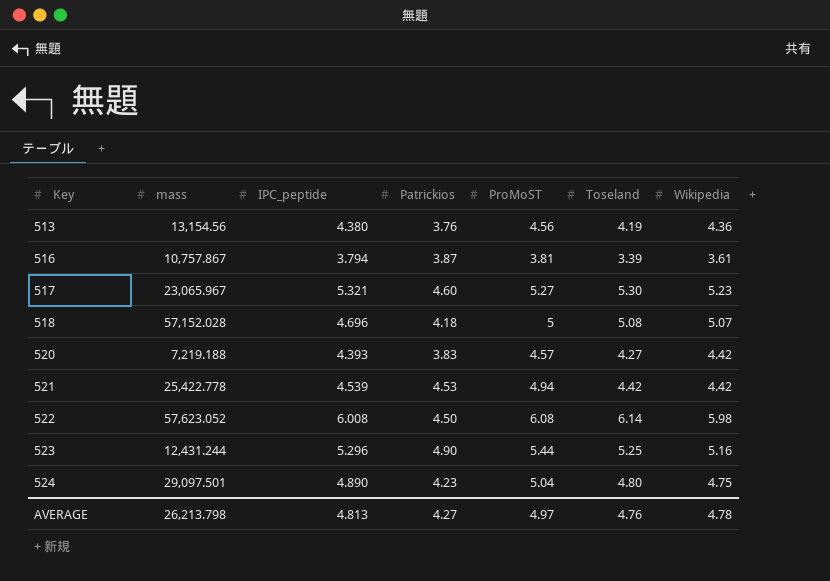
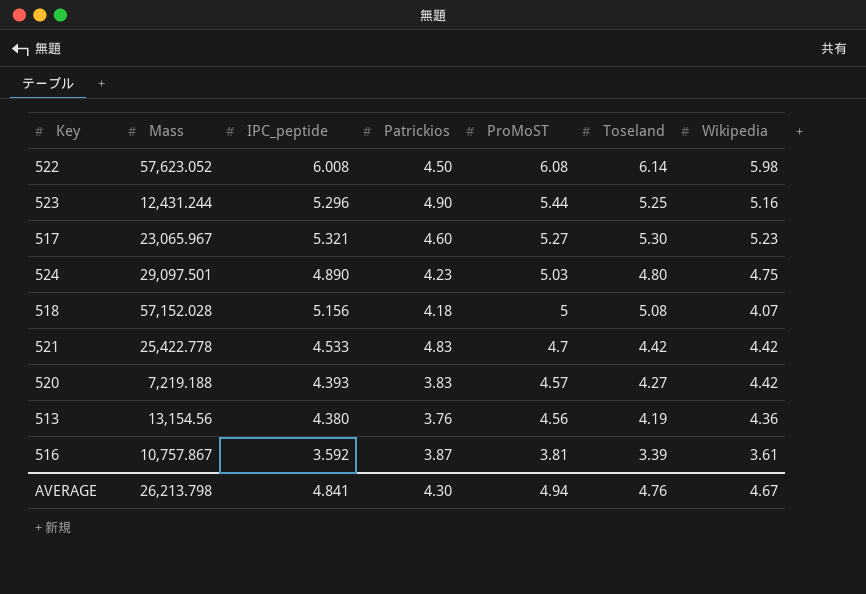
row order: Key ascending -> ProMoST descending
column name: mass -> Mass
524 | ProMoST: 5.04 -> 5.03
518 | IPC_peptide: 4.696 -> 5.156
518 | Wikipedia: 5.07 -> 4.07
521 | IPC_peptide: 4.539 -> 4.533
521 | Patrickios: 4.53 -> 4.83
521 | ProMoST: 4.94 -> 4.7
516 | IPC_peptide: 3.794 -> 3.592
AVERAGE | IPC_peptide: 4.813 -> 4.841
AVERAGE | Patrickios: 4.27 -> 4.30
AVERAGE | ProMoST: 4.97 -> 4.94
AVERAGE | Wikipedia: 4.78 -> 4.67

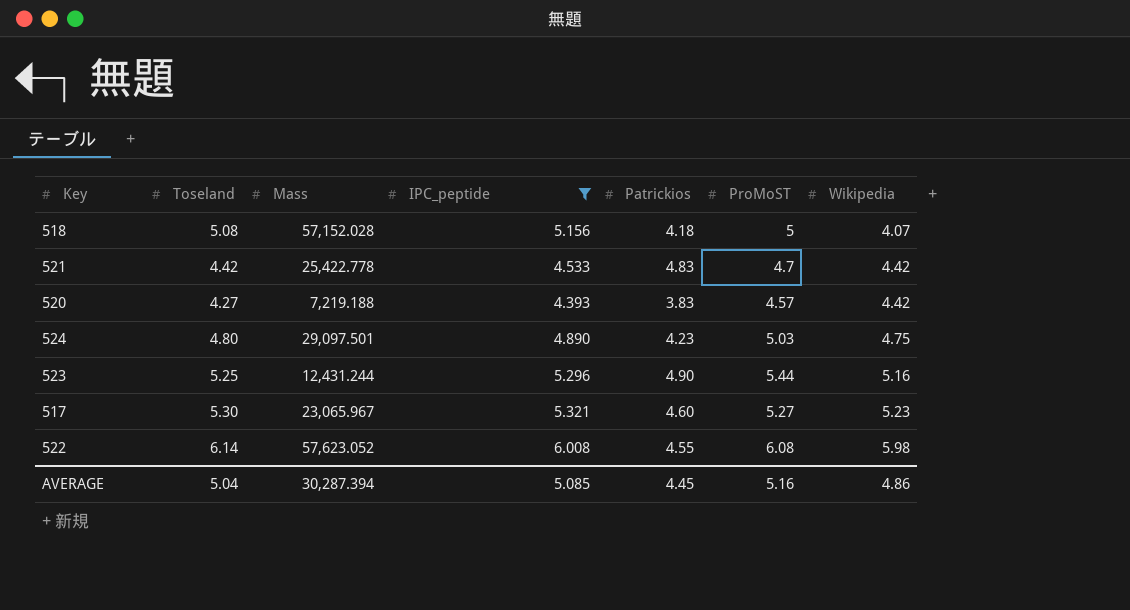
filter: none -> IPC_peptide >= 4.393
row order: ProMoST descending -> Wikipedia ascending
column Toseland | position: 6 -> 2
522 | Patrickios: 4.50 -> 4.55
AVERAGE | Toseland: 4.76 -> 5.04
AVERAGE | Mass: 26,213.798 -> 30,287.394
AVERAGE | IPC_peptide: 4.841 -> 5.085
AVERAGE | Patrickios: 4.30 -> 4.45
AVERAGE | ProMoST: 4.94 -> 5.16
AVERAGE | Wikipedia: 4.67 -> 4.86

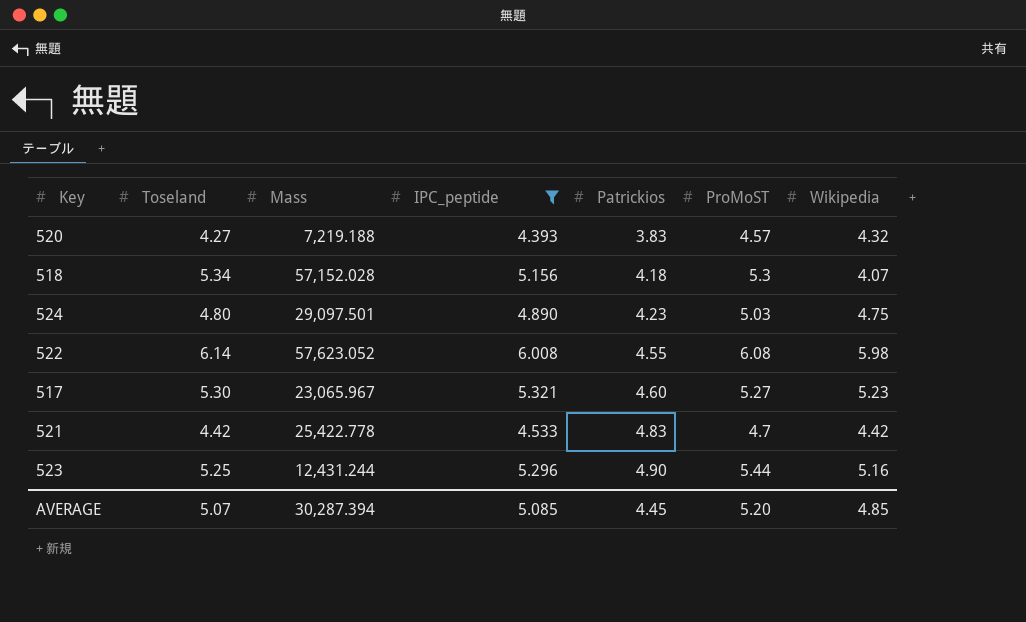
row order: Wikipedia ascending -> Patrickios ascending
520 | Wikipedia: 4.42 -> 4.32
518 | Toseland: 5.08 -> 5.34
518 | ProMoST: 5 -> 5.3
AVERAGE | Toseland: 5.04 -> 5.07
AVERAGE | ProMoST: 5.16 -> 5.20
AVERAGE | Wikipedia: 4.86 -> 4.85

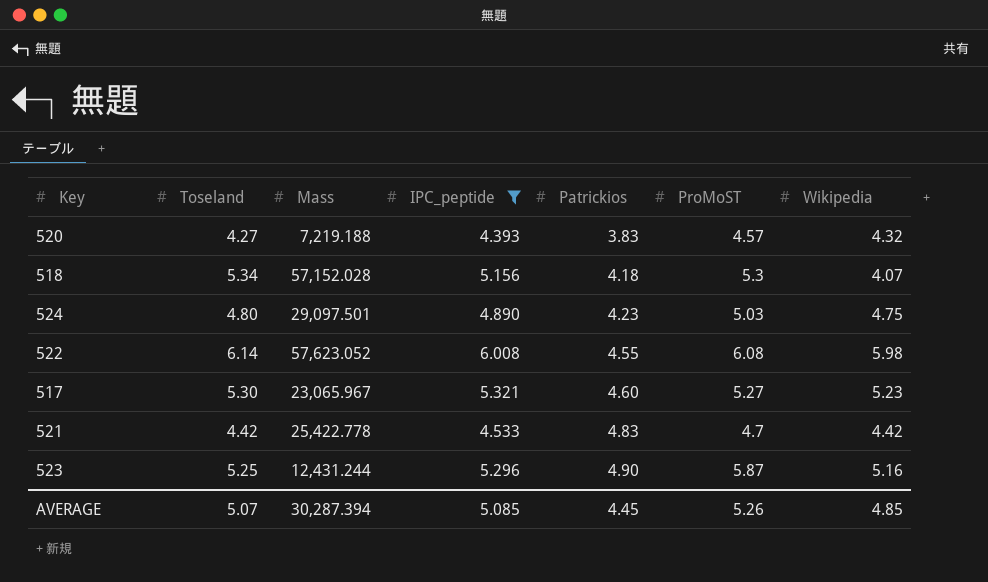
523 | ProMoST: 5.44 -> 5.87
AVERAGE | ProMoST: 5.20 -> 5.26

